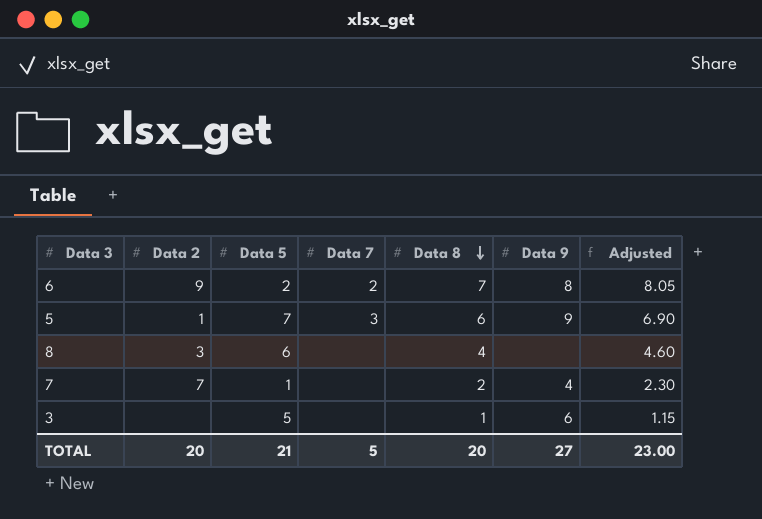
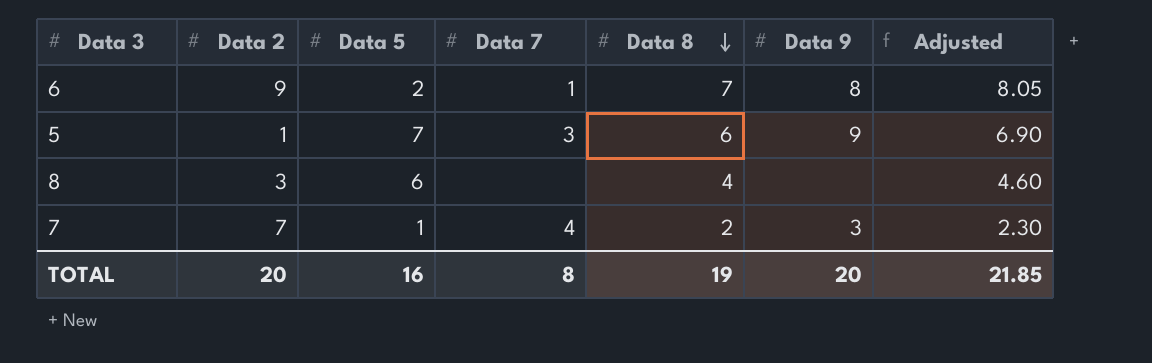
row 3: none | 5 | none | 1 | 6 | 1.15 -> none
6 | Data 7: 2 -> 1
7 | Data 7: none -> 4
7 | Data 9: 4 -> 3
TOTAL | Data 5: 21 -> 16
TOTAL | Data 7: 5 -> 8
TOTAL | Data 8: 20 -> 19
TOTAL | Data 9: 27 -> 20
TOTAL | Adjusted: 23.00 -> 21.85

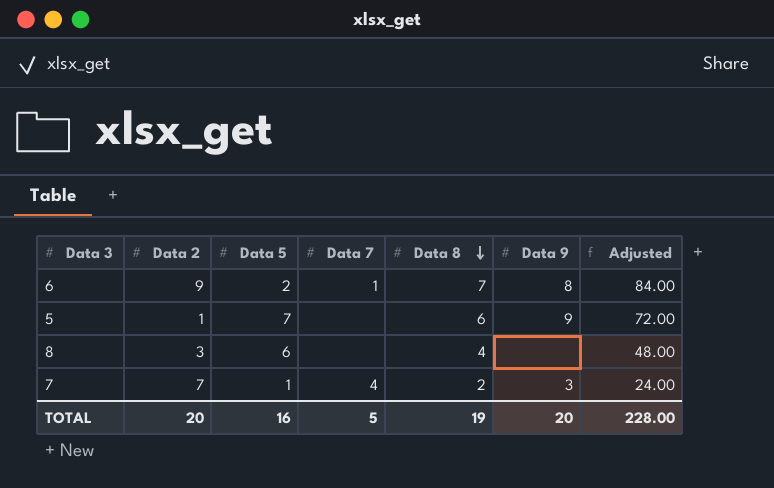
column Adjusted | formula: [Data 8] * 1.15 -> [Data 8] * 12
5 | Data 7: 3 -> none
TOTAL | Data 7: 8 -> 5
TOTAL | Adjusted: 21.85 -> 228.00

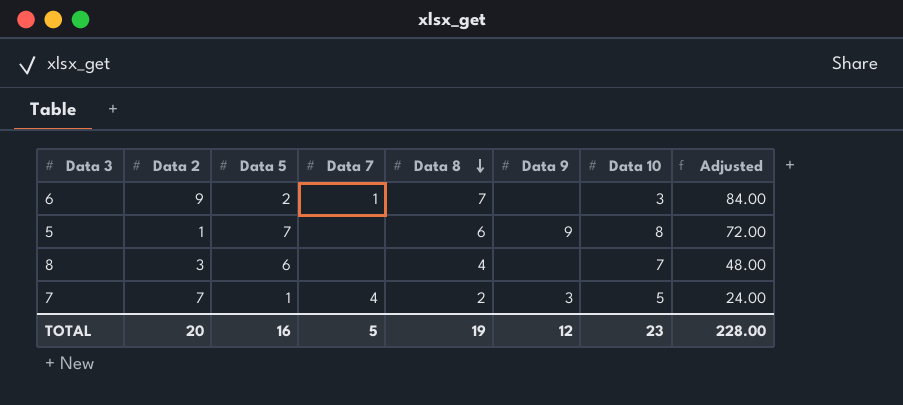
column Data 10 | position: none -> 7
6 | Data 9: 8 -> none
TOTAL | Data 9: 20 -> 12

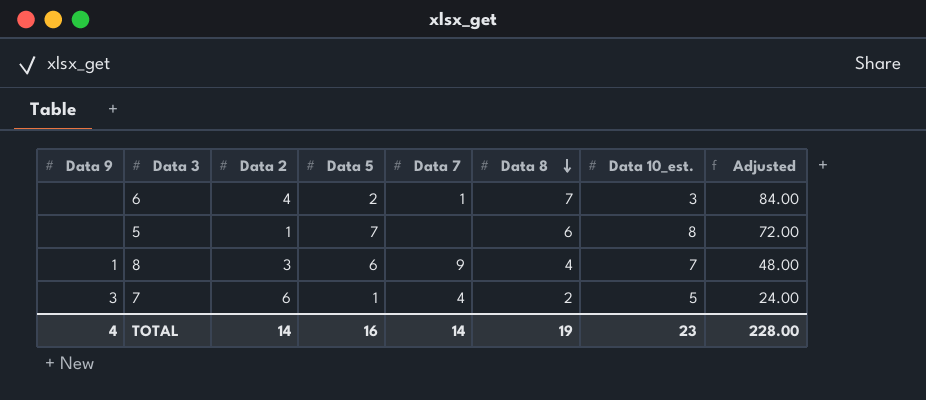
column Data 9 | position: 6 -> 1
column name: Data 10 -> Data 10_est.
6 | Data 2: 9 -> 4
5 | Data 9: 9 -> none
8 | Data 9: none -> 1
8 | Data 7: none -> 9
7 | Data 2: 7 -> 6
TOTAL | Data 9: 12 -> 4
TOTAL | Data 2: 20 -> 14
TOTAL | Data 7: 5 -> 14

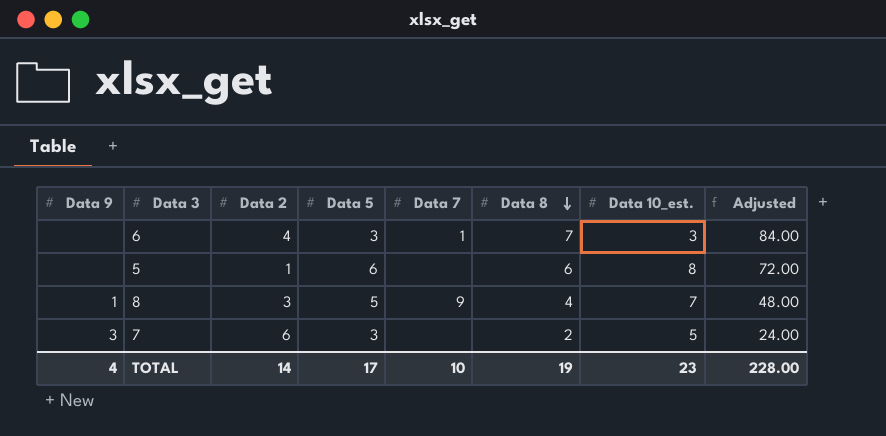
6 | Data 5: 2 -> 3
5 | Data 5: 7 -> 6
8 | Data 5: 6 -> 5
7 | Data 5: 1 -> 3
7 | Data 7: 4 -> none
TOTAL | Data 5: 16 -> 17
TOTAL | Data 7: 14 -> 10

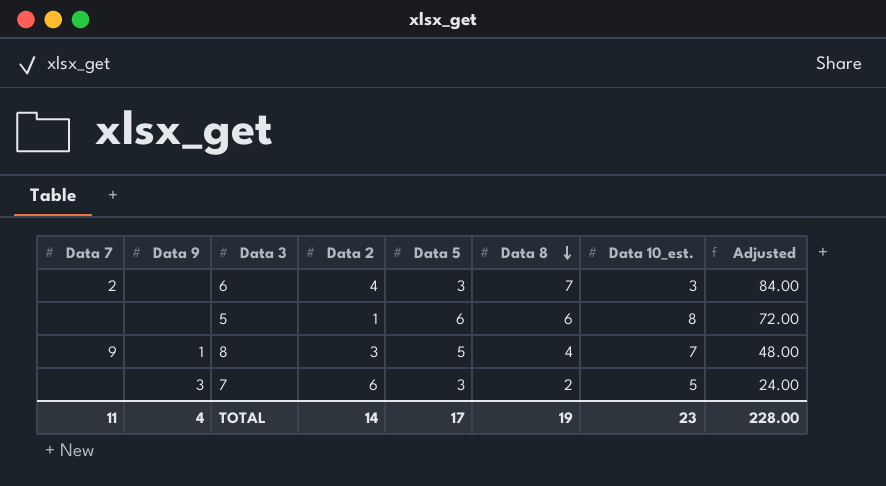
column Data 7 | position: 5 -> 1
6 | Data 7: 1 -> 2
TOTAL | Data 7: 10 -> 11

